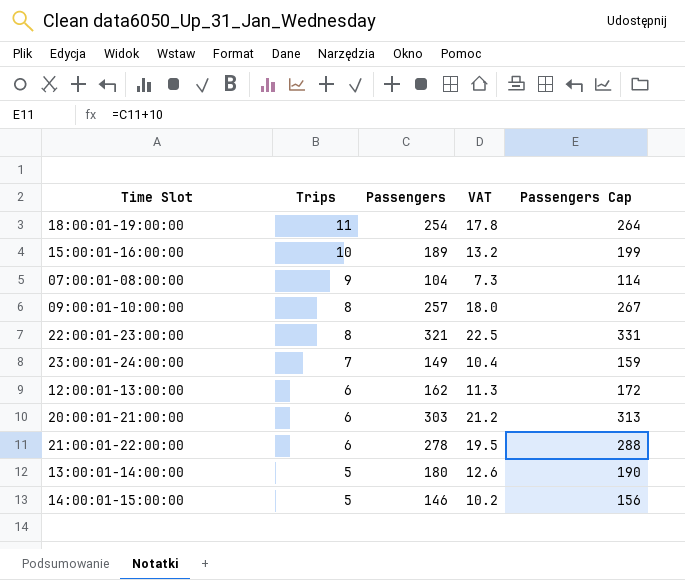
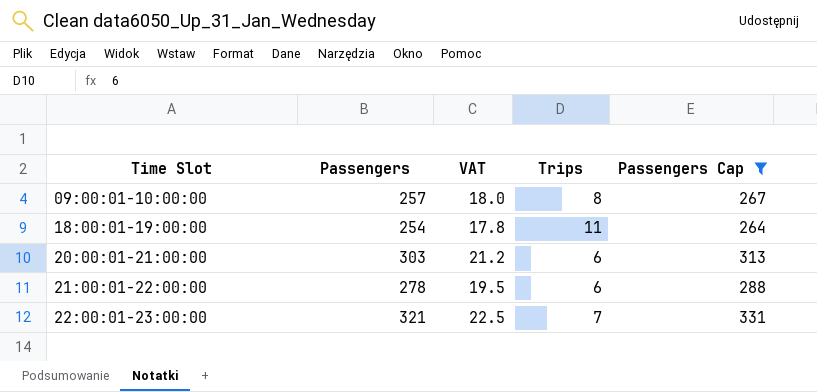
filter: none -> Passengers Cap >= 264
row order: Trips descending -> Time Slot ascending
column Trips | position: 2 -> 4
22:00:01-23:00:00 | Trips: 8 -> 7

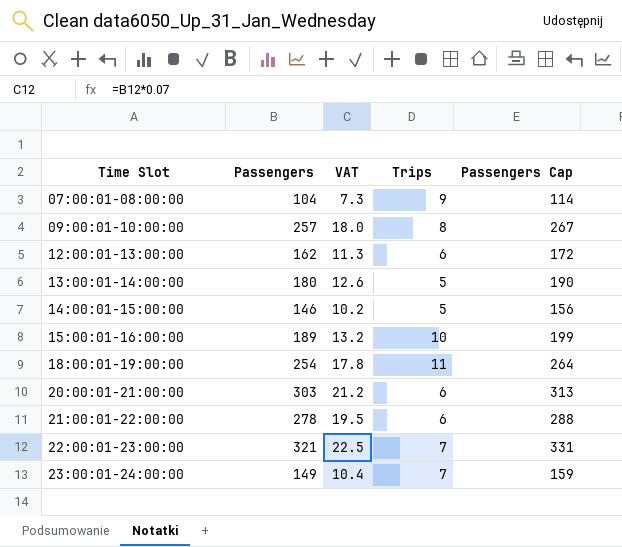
filter: Passengers Cap >= 264 -> none

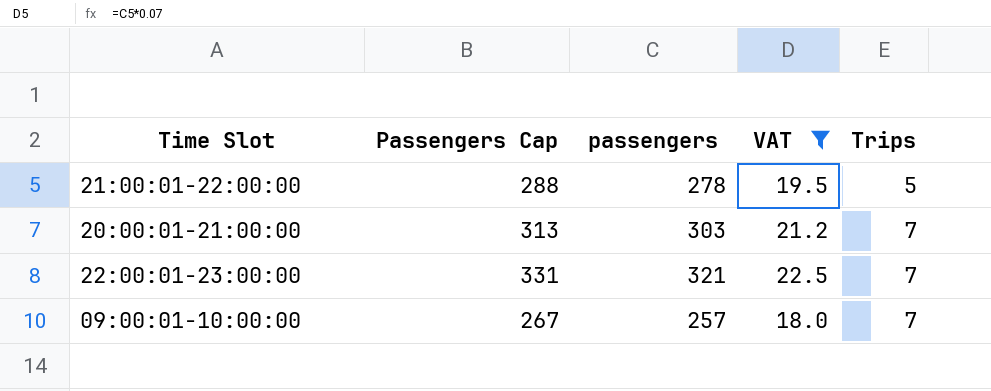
filter: none -> VAT >= 18.0
row order: Time Slot ascending -> Trips ascending
column Passengers Cap | position: 5 -> 2
column name: Passengers -> passengers
21:00:01-22:00:00 | Trips: 6 -> 5
20:00:01-21:00:00 | Trips: 6 -> 7
09:00:01-10:00:00 | Trips: 8 -> 7

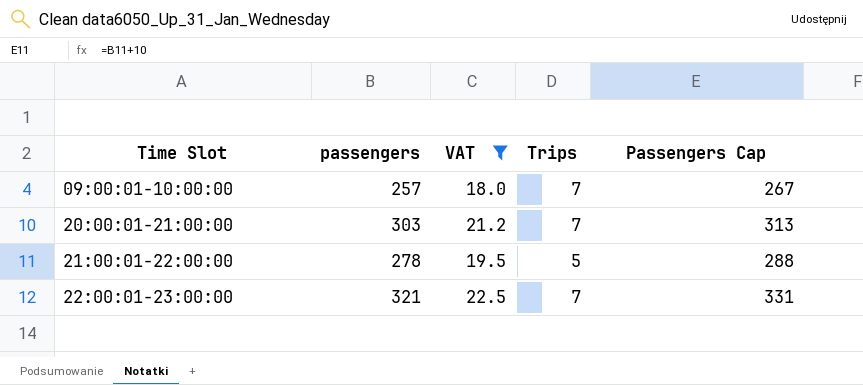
row order: Trips ascending -> Time Slot ascending
column Passengers Cap | position: 2 -> 5

